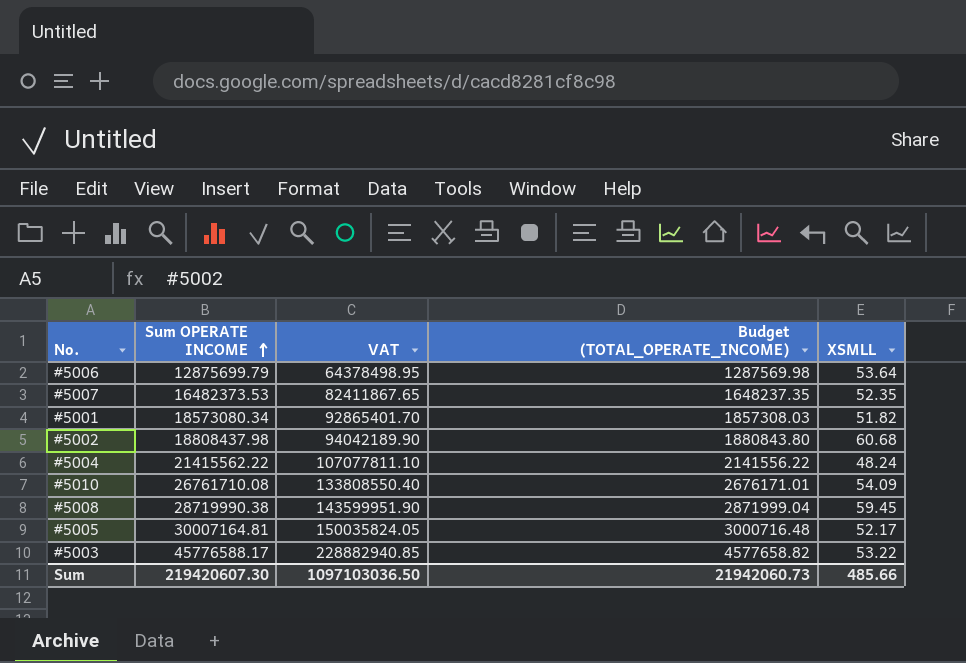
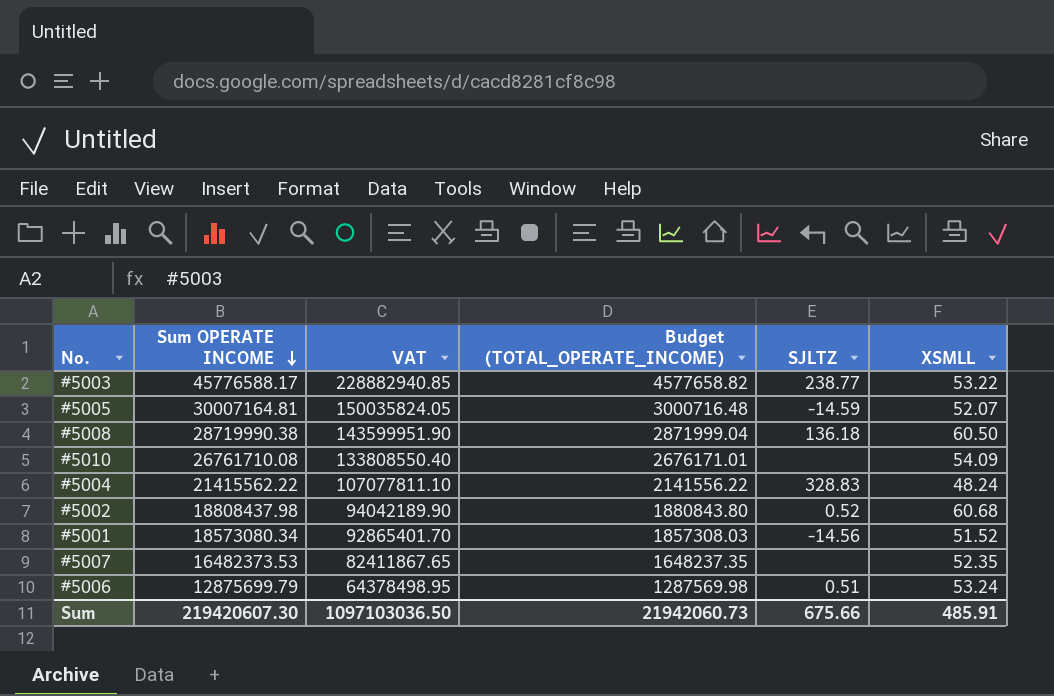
row order: Sum OPERATE INCOME ascending -> Sum OPERATE INCOME descending
column SJLTZ | position: none -> 5
#5005 | XSMLL: 52.17 -> 52.07
#5008 | XSMLL: 59.45 -> 60.50
#5001 | XSMLL: 51.82 -> 51.52
#5006 | XSMLL: 53.64 -> 53.24
Sum | XSMLL: 485.66 -> 485.91

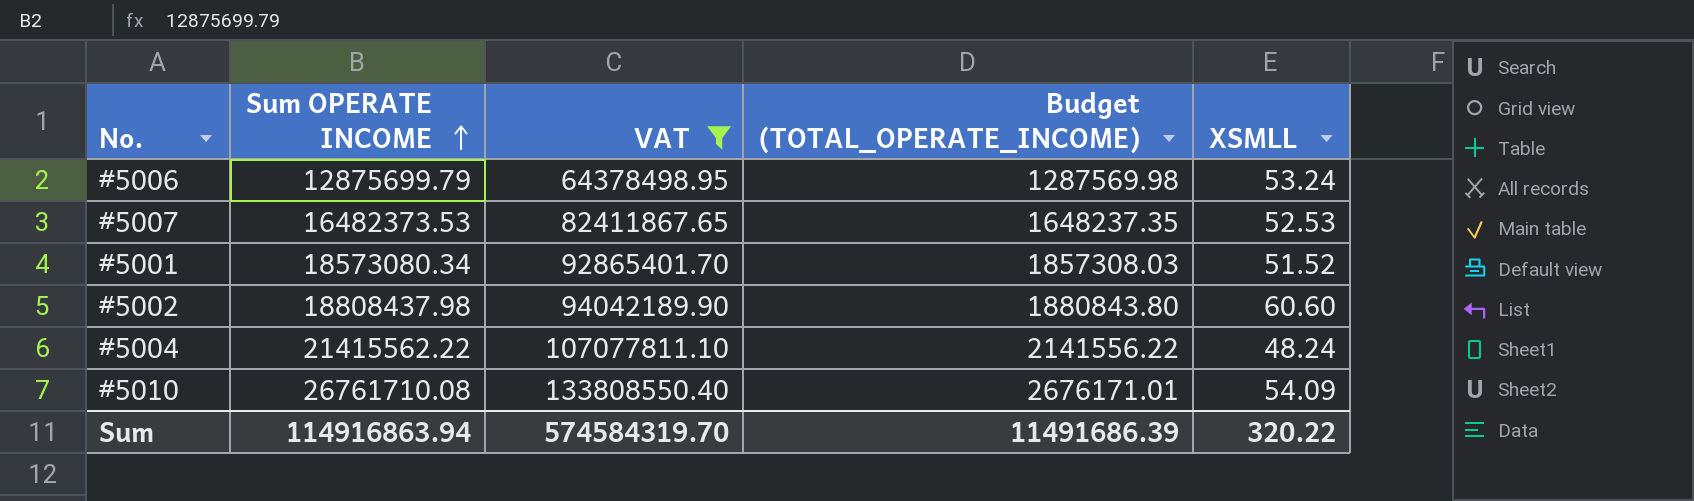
filter: none -> VAT <= 133808550.40
row order: Sum OPERATE INCOME descending -> Sum OPERATE INCOME ascending
column SJLTZ | position: 5 -> none
#5007 | XSMLL: 52.35 -> 52.53
#5002 | XSMLL: 60.68 -> 60.60
Sum | Sum OPERATE INCOME: 219420607.30 -> 114916863.94
Sum | VAT: 1097103036.50 -> 574584319.70
Sum | Budget (TOTAL_OPERATE_INCOME): 21942060.73 -> 11491686.39
Sum | XSMLL: 485.91 -> 320.22

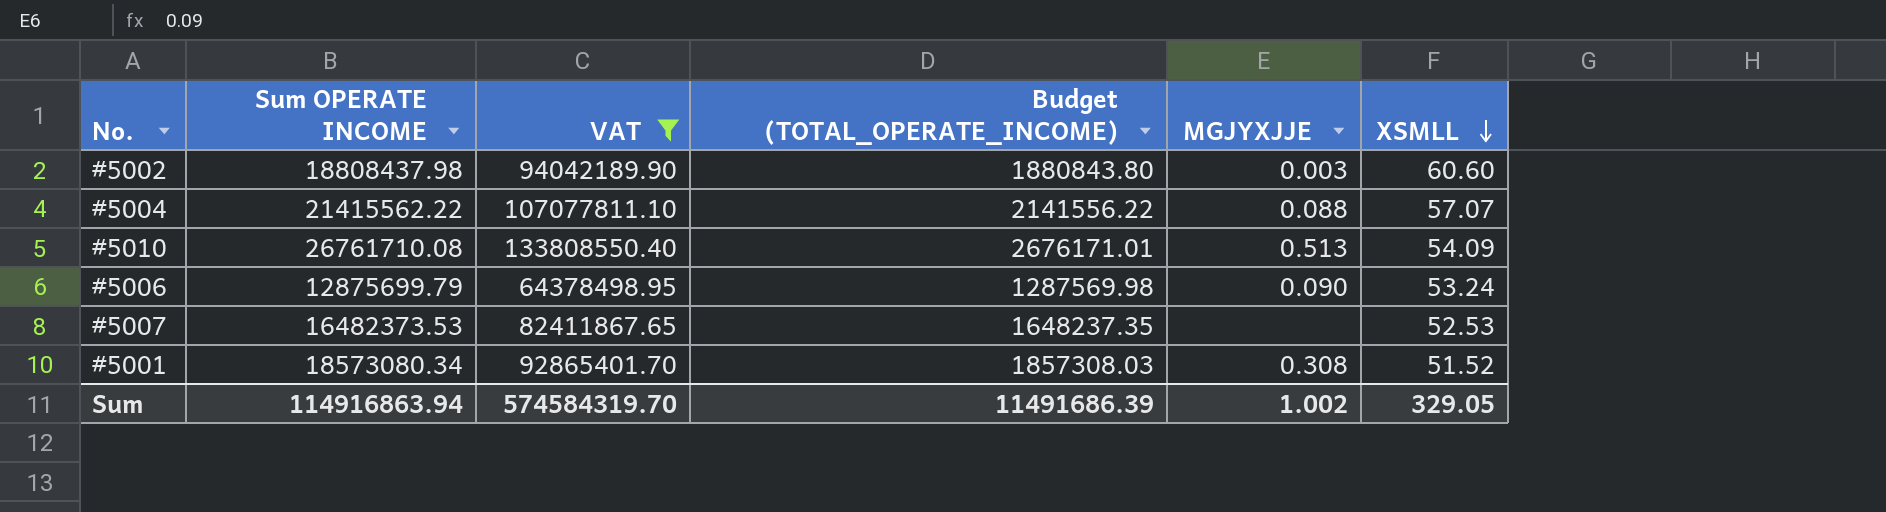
row order: Sum OPERATE INCOME ascending -> XSMLL descending
column MGJYXJJE | position: none -> 5
#5004 | XSMLL: 48.24 -> 57.07
Sum | XSMLL: 320.22 -> 329.05

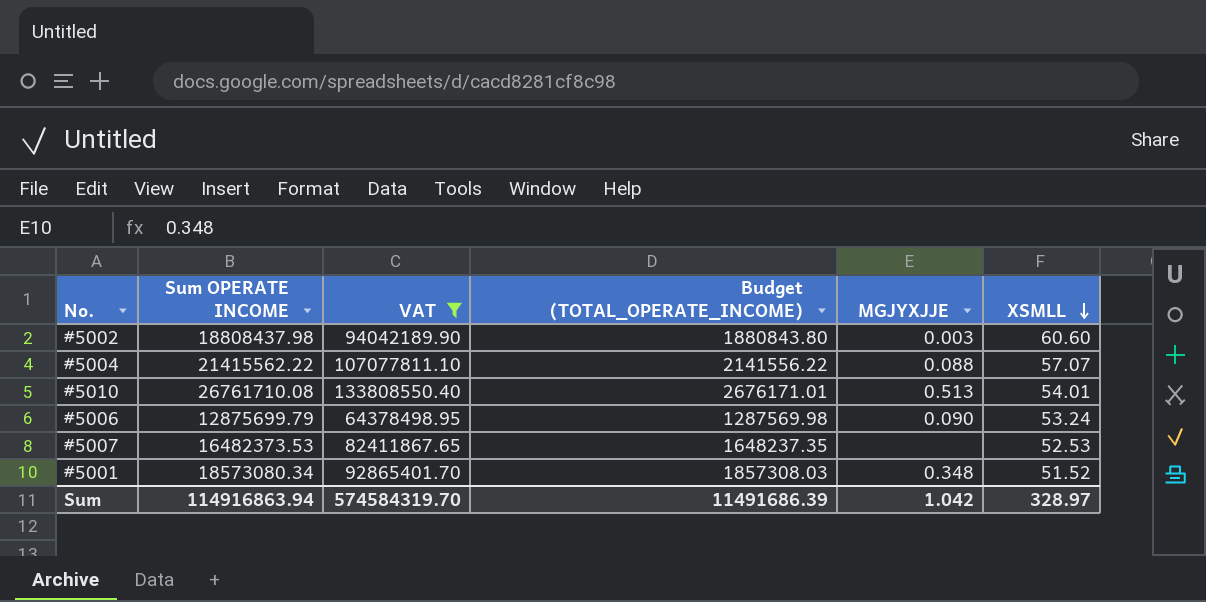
#5010 | XSMLL: 54.09 -> 54.01
#5001 | MGJYXJJE: 0.308 -> 0.348
Sum | MGJYXJJE: 1.002 -> 1.042
Sum | XSMLL: 329.05 -> 328.97

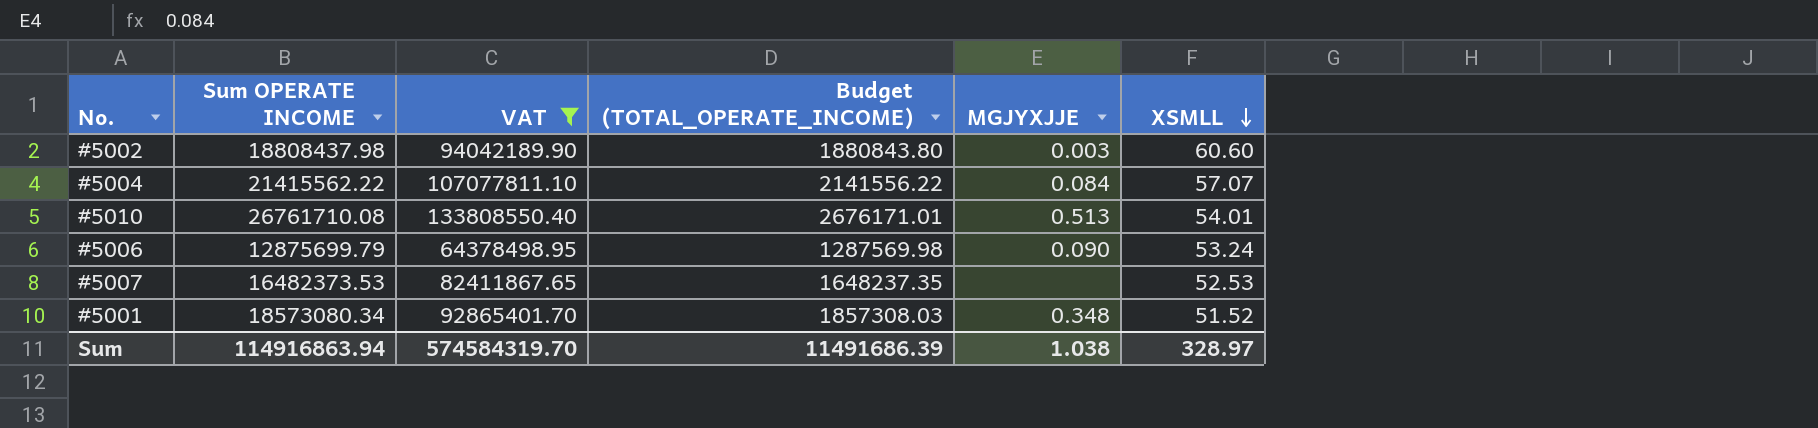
#5004 | MGJYXJJE: 0.088 -> 0.084
Sum | MGJYXJJE: 1.042 -> 1.038

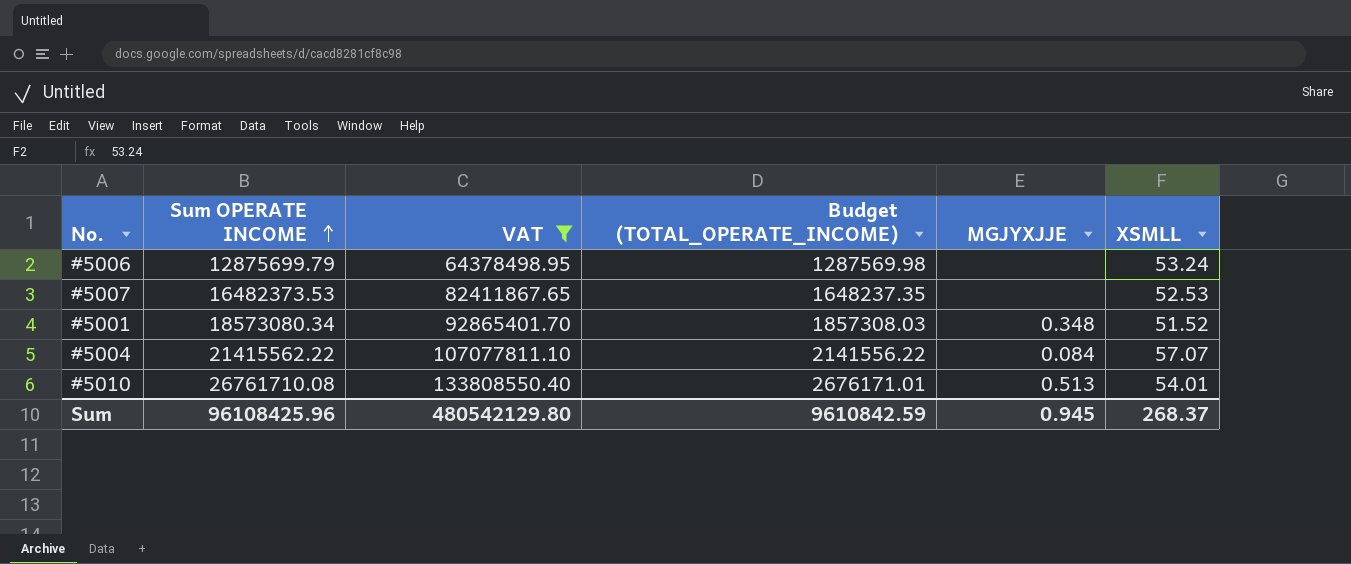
row order: XSMLL descending -> Sum OPERATE INCOME ascending
row #5002: 18808437.98 | 94042189.90 | 1880843.80 | 0.003 | 60.60 -> none
#5006 | MGJYXJJE: 0.090 -> none
Sum | Sum OPERATE INCOME: 114916863.94 -> 96108425.96
Sum | VAT: 574584319.70 -> 480542129.80
Sum | Budget (TOTAL_OPERATE_INCOME): 11491686.39 -> 9610842.59
Sum | MGJYXJJE: 1.038 -> 0.945
Sum | XSMLL: 328.97 -> 268.37

